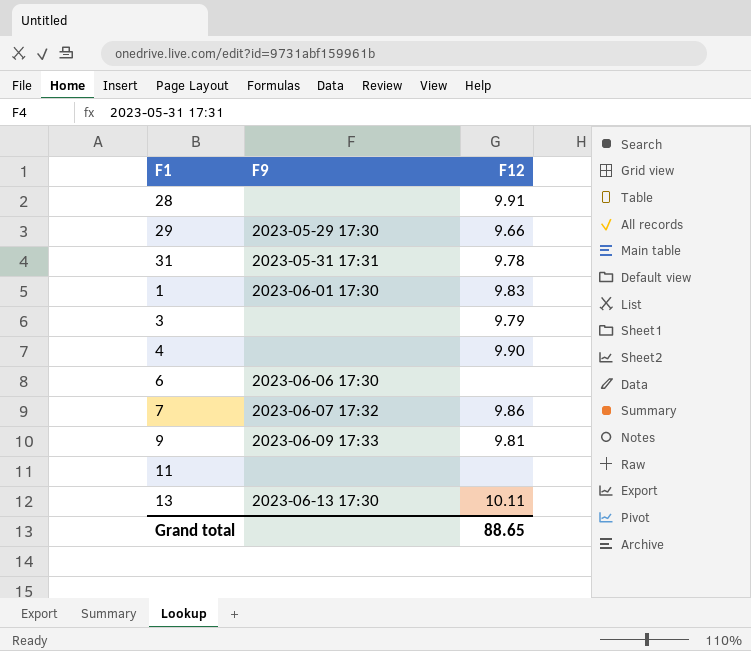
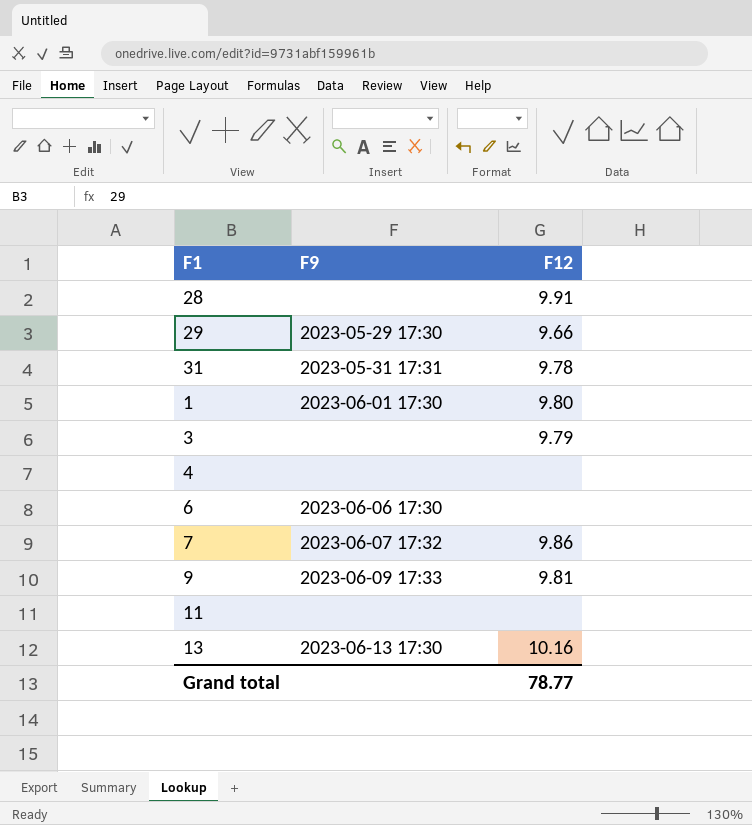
1 | F12: 9.83 -> 9.80
4 | F12: 9.90 -> none
13 | F12: 10.11 -> 10.16
Grand total | F12: 88.65 -> 78.77

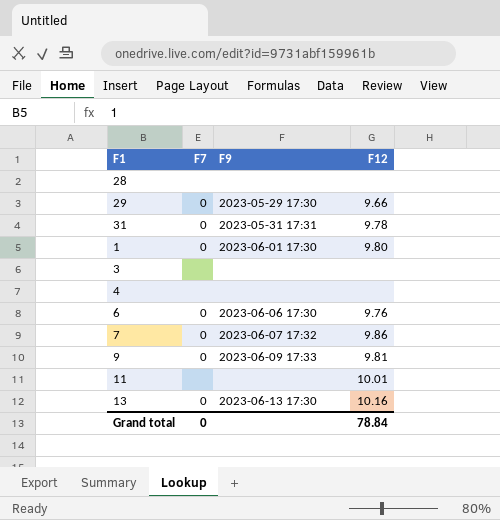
column F7 | position: none -> 2
28 | F12: 9.91 -> none
3 | F12: 9.79 -> none
6 | F12: none -> 9.76
11 | F12: none -> 10.01
Grand total | F12: 78.77 -> 78.84

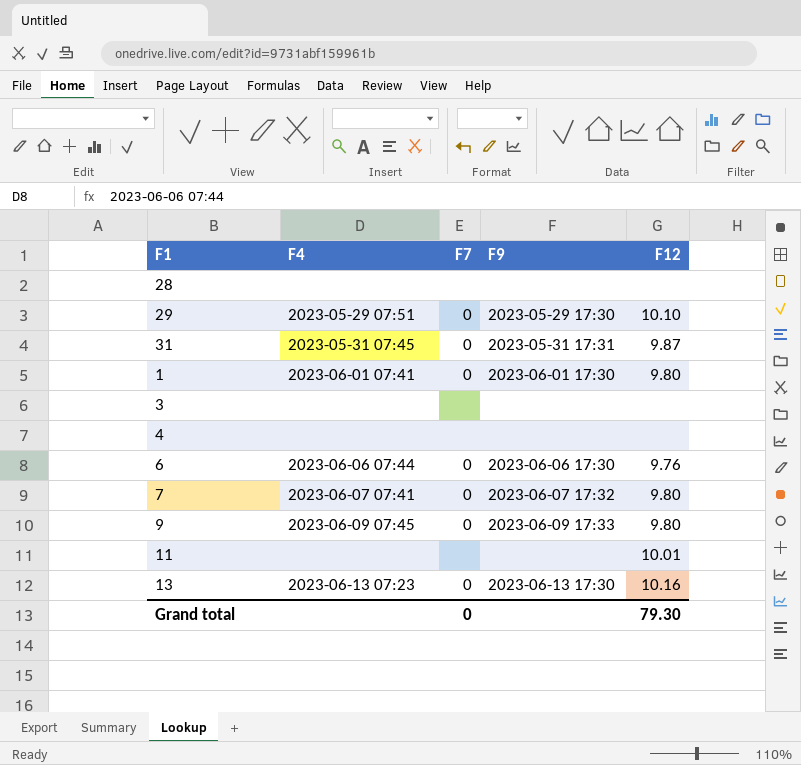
column F4 | position: none -> 2
29 | F12: 9.66 -> 10.10
31 | F12: 9.78 -> 9.87
7 | F12: 9.86 -> 9.80
9 | F12: 9.81 -> 9.80
Grand total | F12: 78.84 -> 79.30

